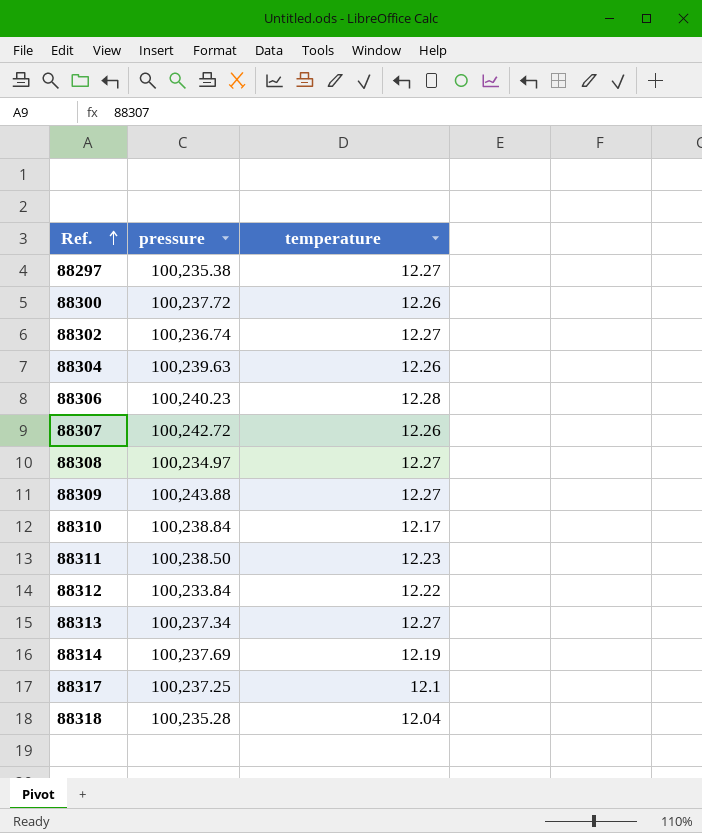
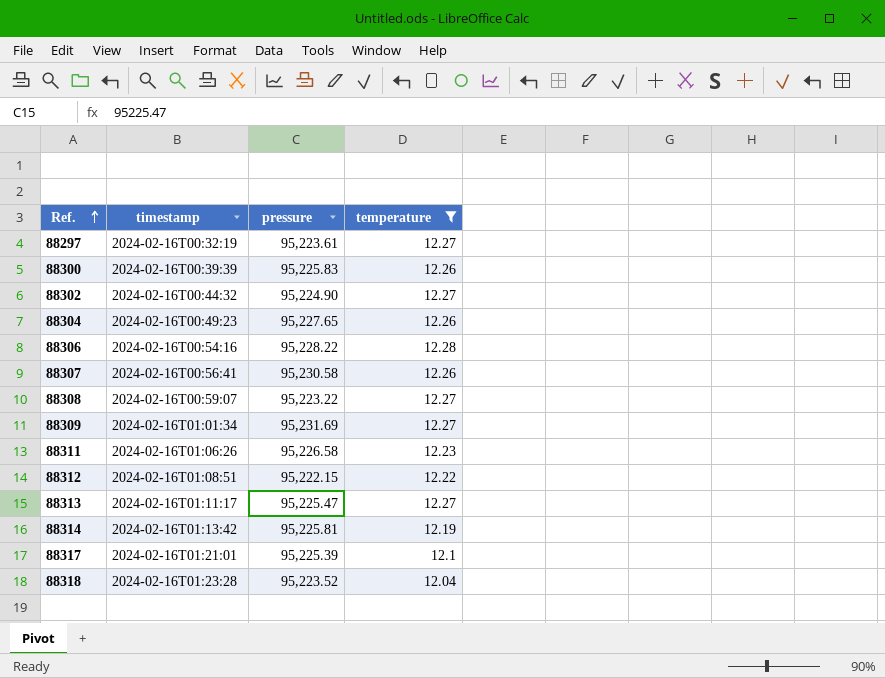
filter: none -> temperature != 12.17
column timestamp | position: none -> 2
88297 | pressure: 100,235.38 -> 95,223.61
88300 | pressure: 100,237.72 -> 95,225.83
88302 | pressure: 100,236.74 -> 95,224.90
88304 | pressure: 100,239.63 -> 95,227.65
88306 | pressure: 100,240.23 -> 95,228.22
88307 | pressure: 100,242.72 -> 95,230.58
88308 | pressure: 100,234.97 -> 95,223.22
88309 | pressure: 100,243.88 -> 95,231.69
88311 | pressure: 100,238.50 -> 95,226.58
88312 | pressure: 100,233.84 -> 95,222.15
88313 | pressure: 100,237.34 -> 95,225.47
88314 | pressure: 100,237.69 -> 95,225.81
88317 | pressure: 100,237.25 -> 95,225.39
88318 | pressure: 100,235.28 -> 95,223.52

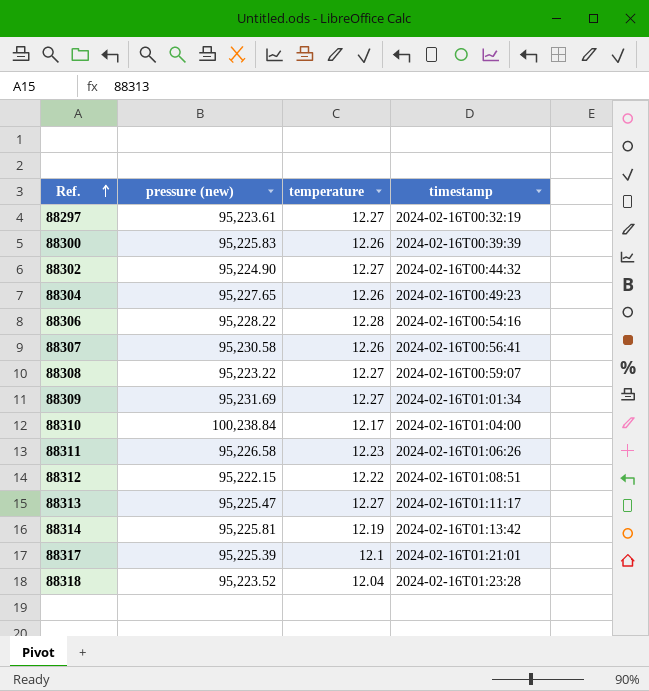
filter: temperature != 12.17 -> none
column name: pressure -> pressure (new)
column timestamp | position: 2 -> 4

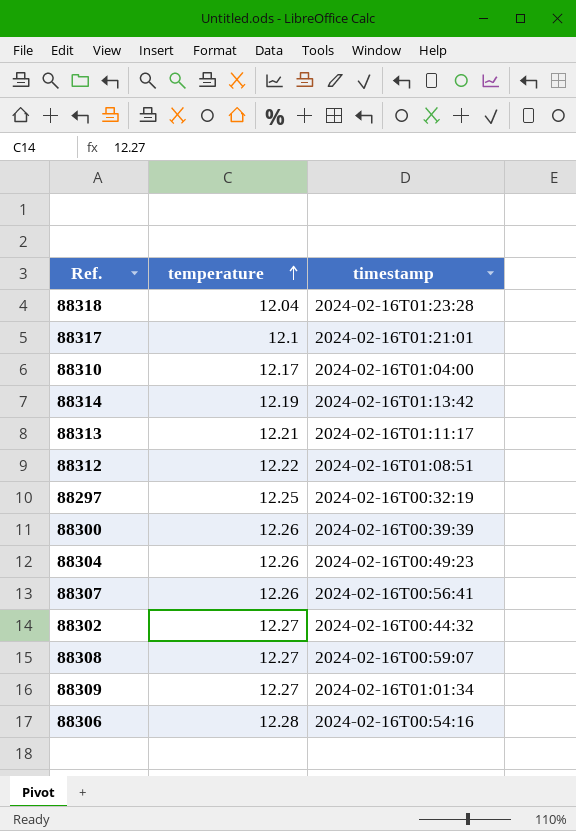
row order: Ref. ascending -> temperature ascending
column pressure (new) | position: 2 -> none
row 88311: 95,226.58 | 12.23 | 2024-02-16T01:06:26 -> none
88313 | temperature: 12.27 -> 12.21
88297 | temperature: 12.27 -> 12.25

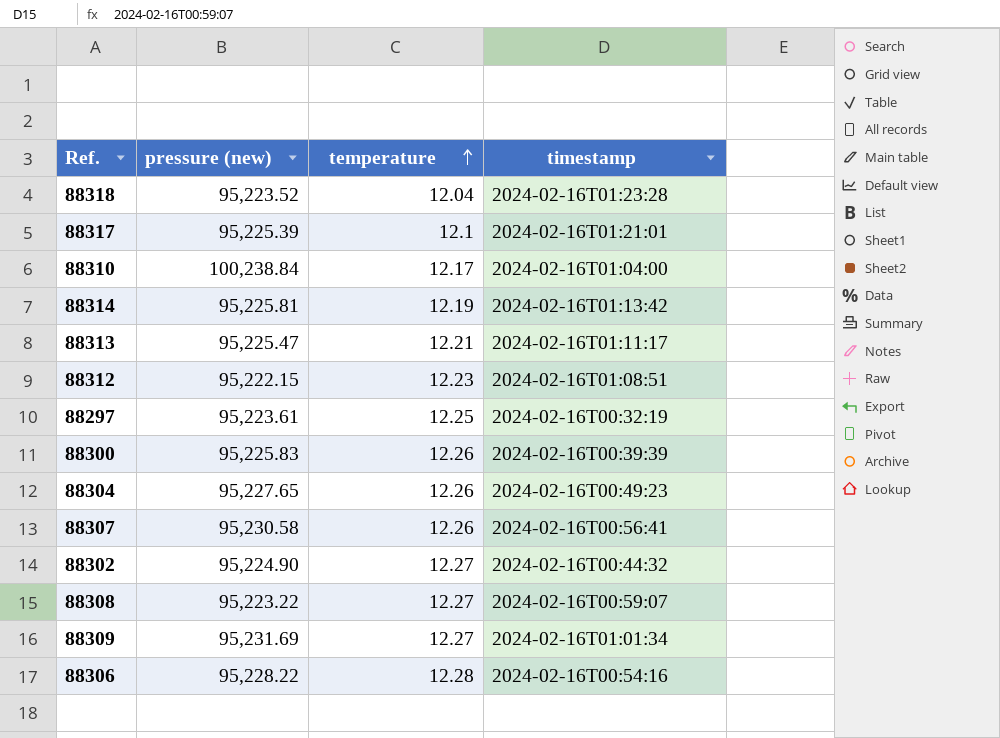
column pressure (new) | position: none -> 2
88312 | temperature: 12.22 -> 12.23

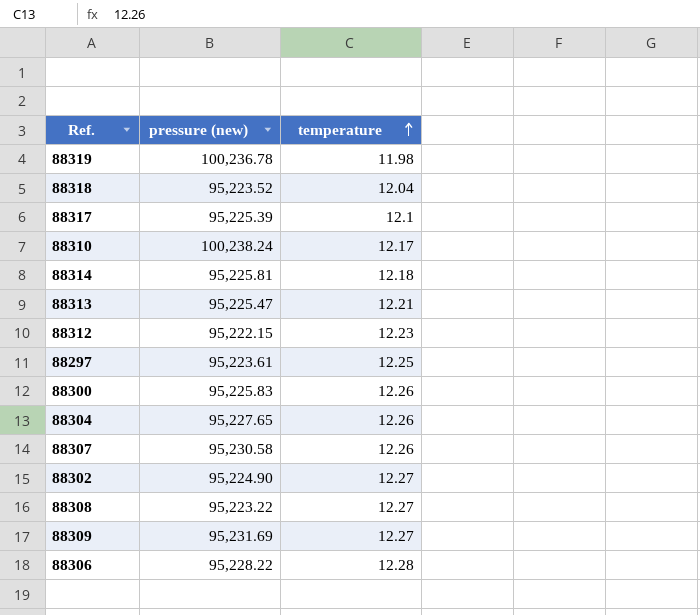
column timestamp | position: 4 -> none
row 88319: none -> 100,236.78 | 11.98
88310 | pressure (new): 100,238.84 -> 100,238.24
88314 | temperature: 12.19 -> 12.18

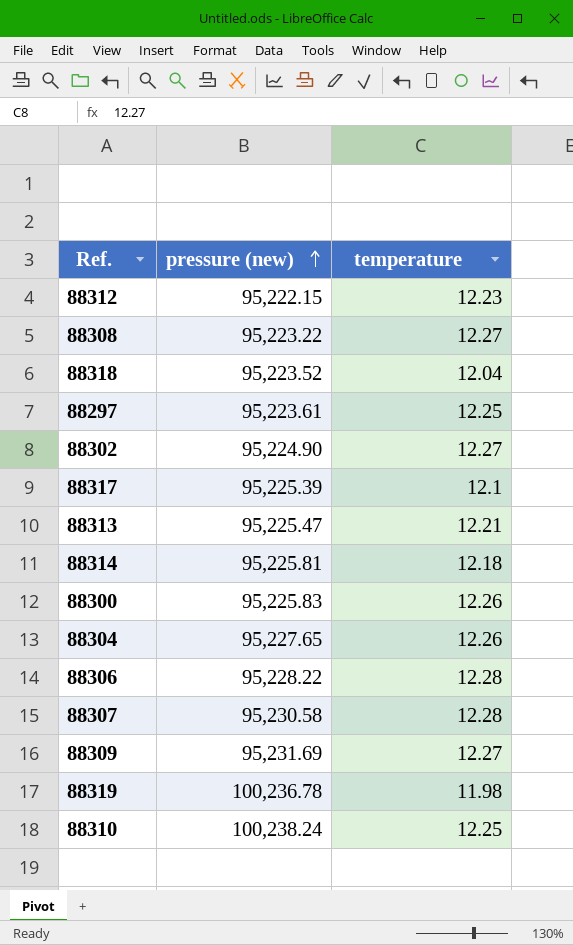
row order: temperature ascending -> pressure (new) ascending
88307 | temperature: 12.26 -> 12.28
88310 | temperature: 12.17 -> 12.25

